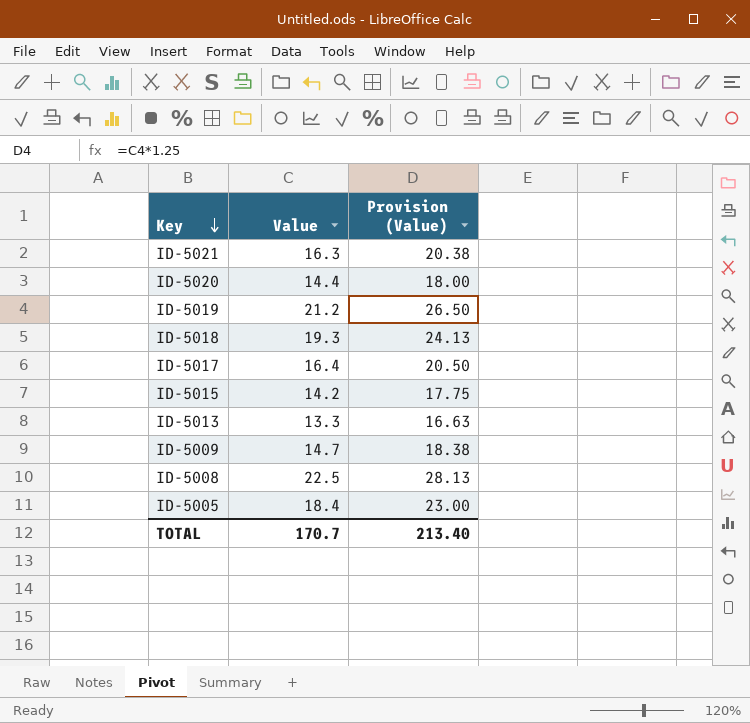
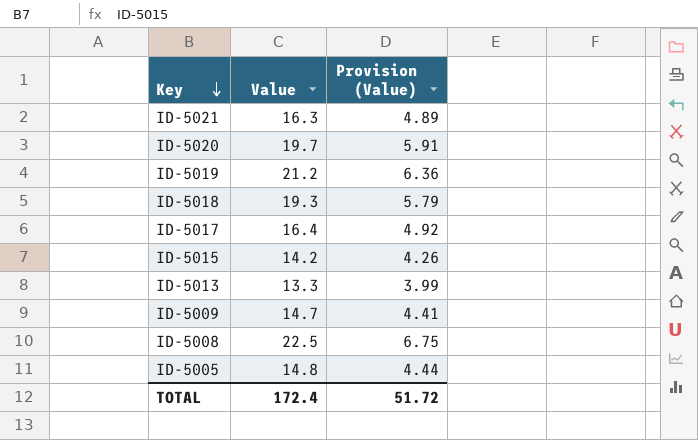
column Provision (Value) | formula: [Value] * 1.25 -> [Value] * 0.3
ID-5020 | Value: 14.4 -> 19.7
ID-5005 | Value: 18.4 -> 14.8
TOTAL | Value: 170.7 -> 172.4
TOTAL | Provision (Value): 213.40 -> 51.72

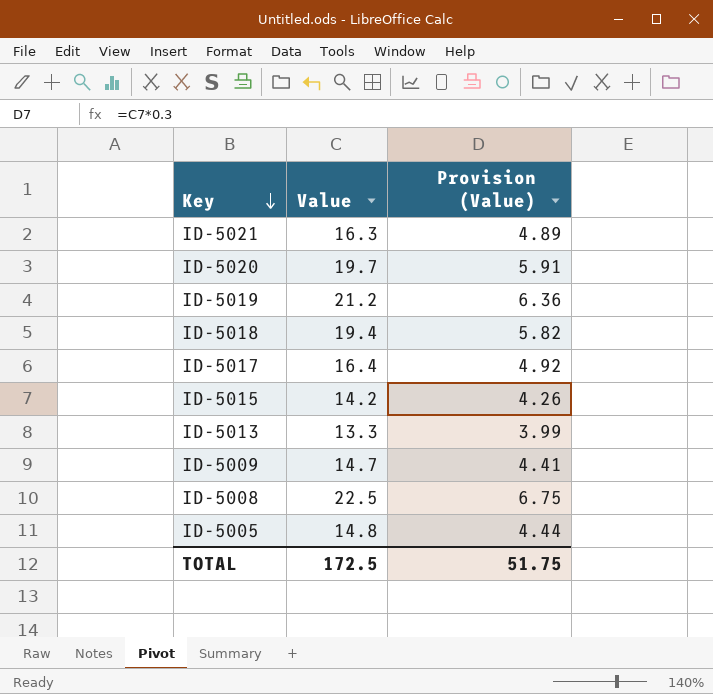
ID-5018 | Value: 19.3 -> 19.4
ID-5018 | Provision (Value): 5.79 -> 5.82
TOTAL | Value: 172.4 -> 172.5
TOTAL | Provision (Value): 51.72 -> 51.75

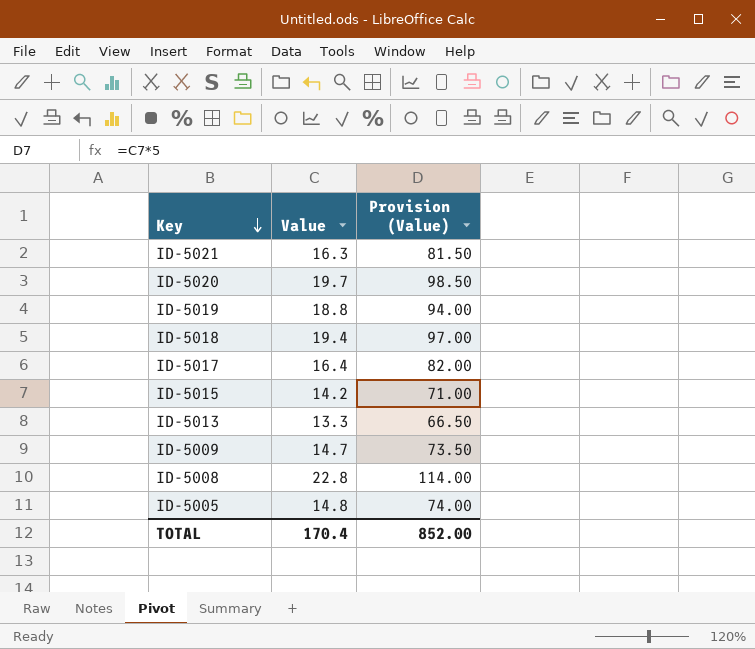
column Provision (Value) | formula: [Value] * 0.3 -> [Value] * 5
ID-5019 | Value: 21.2 -> 18.8
ID-5008 | Value: 22.5 -> 22.8
TOTAL | Value: 172.5 -> 170.4
TOTAL | Provision (Value): 51.75 -> 852.00

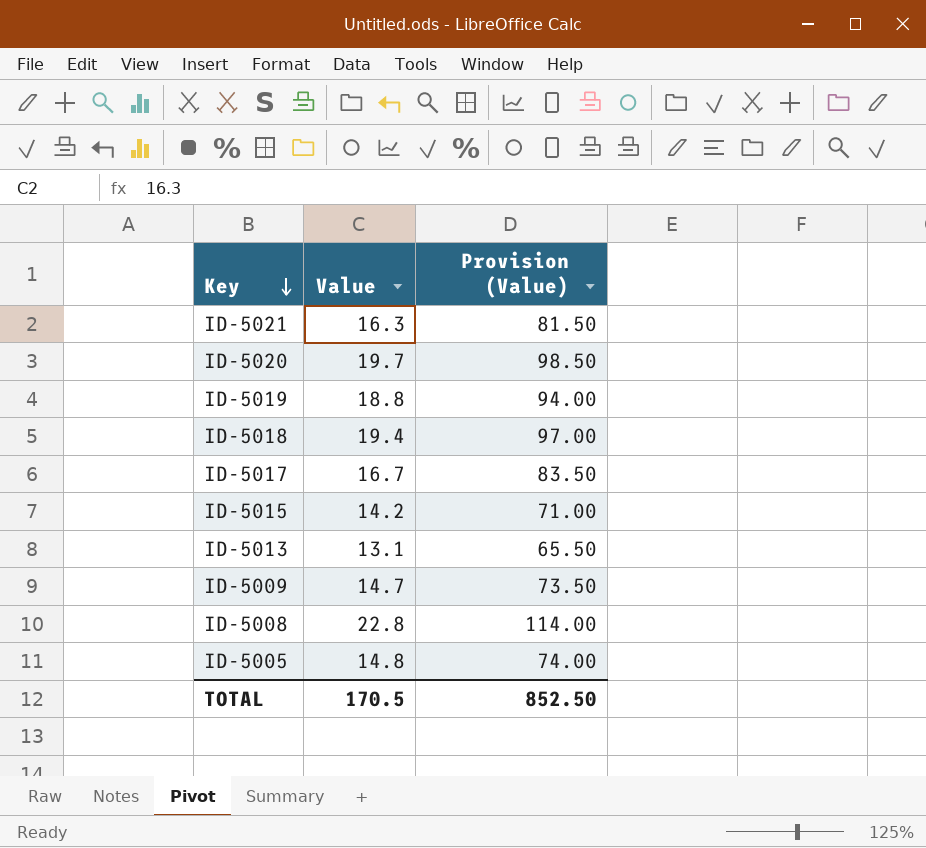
ID-5017 | Value: 16.4 -> 16.7
ID-5017 | Provision (Value): 82.00 -> 83.50
ID-5013 | Value: 13.3 -> 13.1
ID-5013 | Provision (Value): 66.50 -> 65.50
TOTAL | Value: 170.4 -> 170.5
TOTAL | Provision (Value): 852.00 -> 852.50

